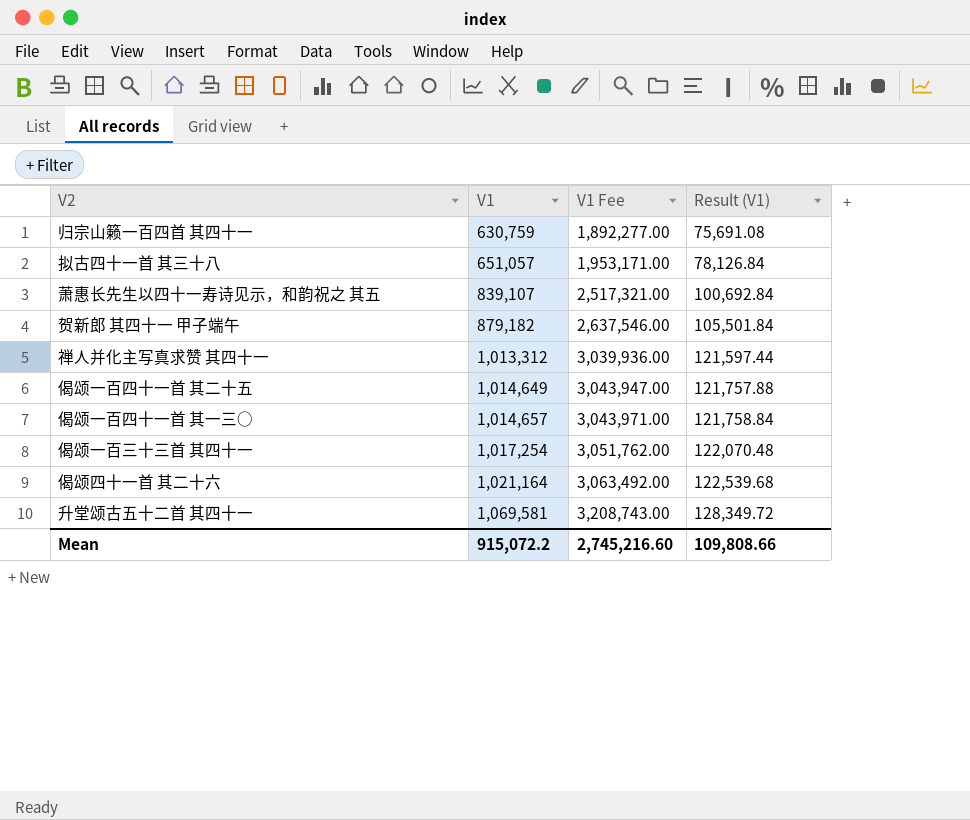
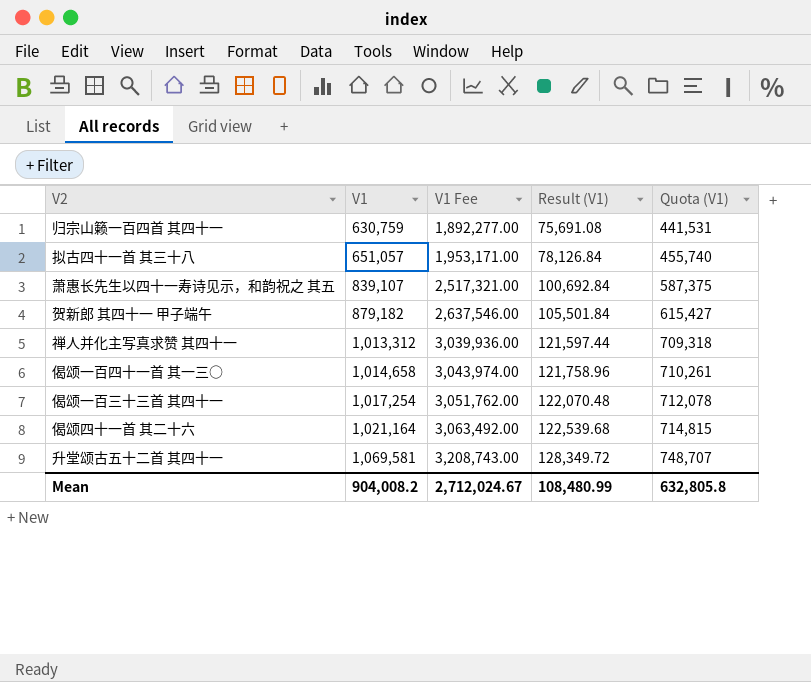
column Quota (V1) | formula: none -> [V1] * 0.7
row 偈颂一百四十一首 其二十五: 1,014,649 | 3,043,947.00 | 121,757.88 -> none
偈颂一百四十一首 其一三○ | V1: 1,014,657 -> 1,014,658
偈颂一百四十一首 其一三○ | V1 Fee: 3,043,971.00 -> 3,043,974.00
偈颂一百四十一首 其一三○ | Result (V1): 121,758.84 -> 121,758.96
Mean | V1: 915,072.2 -> 904,008.2
Mean | V1 Fee: 2,745,216.60 -> 2,712,024.67
Mean | Result (V1): 109,808.66 -> 108,480.99

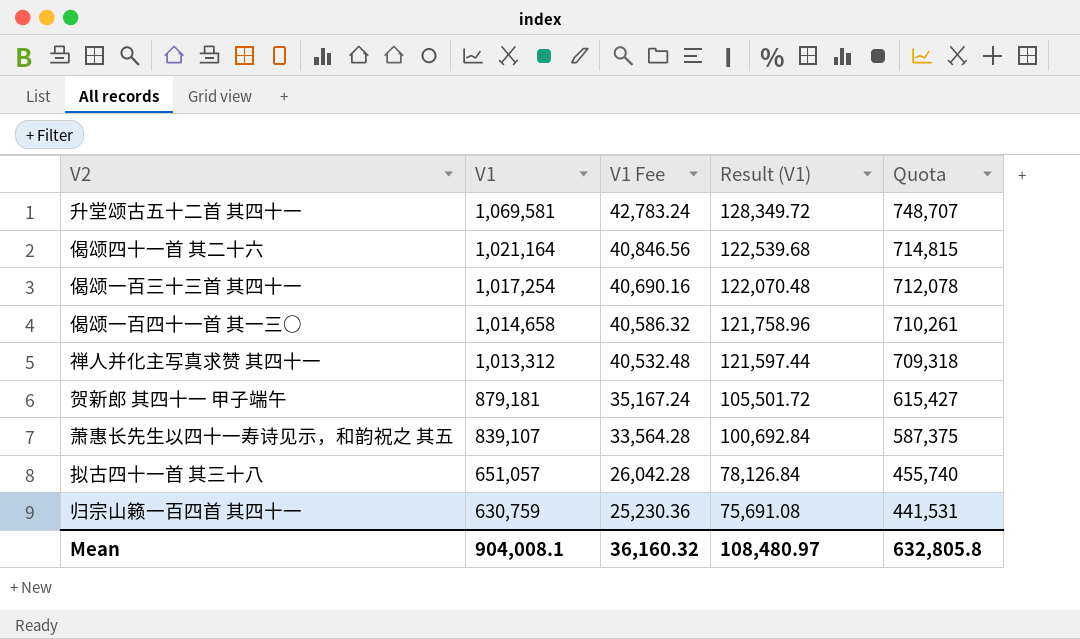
row order: V1 ascending -> V1 descending
column V1 Fee | formula: [V1] * 3 -> [V1] * 0.04
column name: Quota (V1) -> Quota
贺新郎 其四十一 甲子端午 | V1: 879,182 -> 879,181
贺新郎 其四十一 甲子端午 | Result (V1): 105,501.84 -> 105,501.72
Mean | V1: 904,008.2 -> 904,008.1
Mean | V1 Fee: 2,712,024.67 -> 36,160.32
Mean | Result (V1): 108,480.99 -> 108,480.97

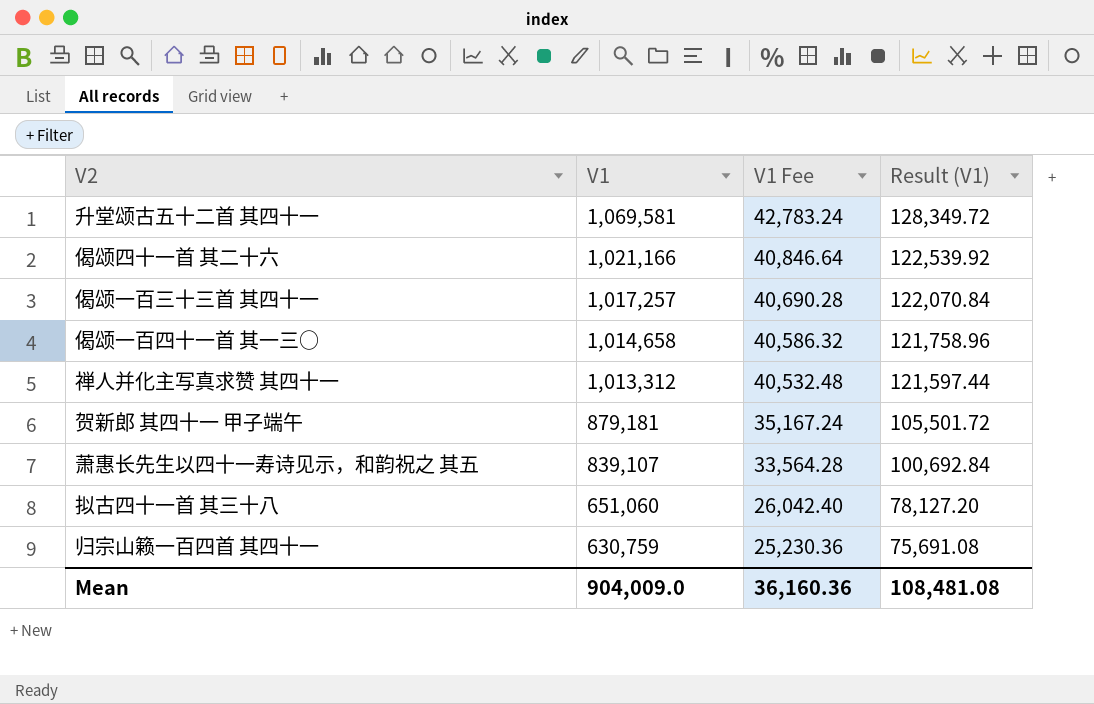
column Quota | formula: [V1] * 0.7 -> none
偈颂四十一首 其二十六 | V1: 1,021,164 -> 1,021,166
偈颂四十一首 其二十六 | V1 Fee: 40,846.56 -> 40,846.64
偈颂四十一首 其二十六 | Result (V1): 122,539.68 -> 122,539.92
偈颂一百三十三首 其四十一 | V1: 1,017,254 -> 1,017,257
偈颂一百三十三首 其四十一 | V1 Fee: 40,690.16 -> 40,690.28
偈颂一百三十三首 其四十一 | Result (V1): 122,070.48 -> 122,070.84
拟古四十一首 其三十八 | V1: 651,057 -> 651,060
拟古四十一首 其三十八 | V1 Fee: 26,042.28 -> 26,042.40
拟古四十一首 其三十八 | Result (V1): 78,126.84 -> 78,127.20
Mean | V1: 904,008.1 -> 904,009.0
Mean | V1 Fee: 36,160.32 -> 36,160.36
Mean | Result (V1): 108,480.97 -> 108,481.08

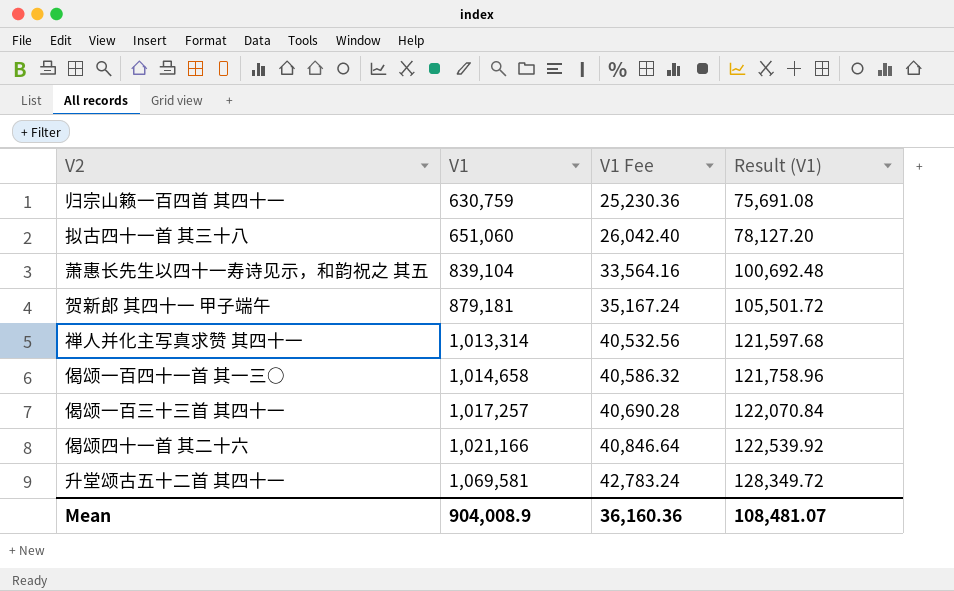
row order: V1 descending -> V1 ascending
萧惠长先生以四十一寿诗见示，和韵祝之 其五 | V1: 839,107 -> 839,104
萧惠长先生以四十一寿诗见示，和韵祝之 其五 | V1 Fee: 33,564.28 -> 33,564.16
萧惠长先生以四十一寿诗见示，和韵祝之 其五 | Result (V1): 100,692.84 -> 100,692.48
禅人并化主写真求赞 其四十一 | V1: 1,013,312 -> 1,013,314
禅人并化主写真求赞 其四十一 | V1 Fee: 40,532.48 -> 40,532.56
禅人并化主写真求赞 其四十一 | Result (V1): 121,597.44 -> 121,597.68
Mean | V1: 904,009.0 -> 904,008.9
Mean | Result (V1): 108,481.08 -> 108,481.07

